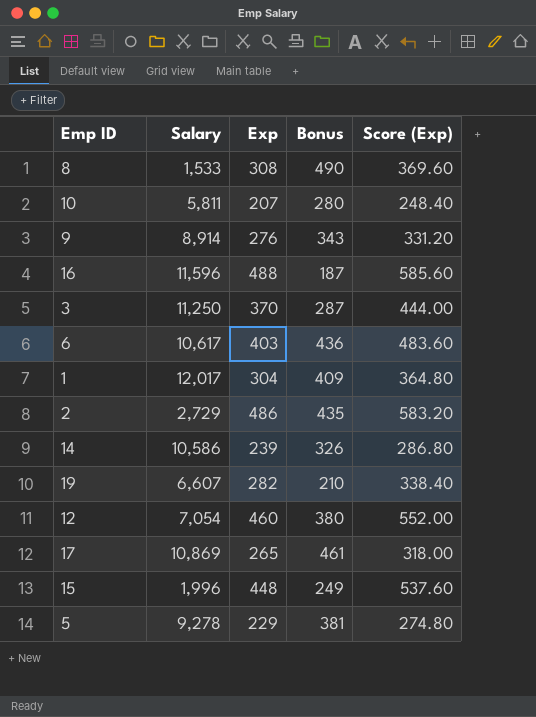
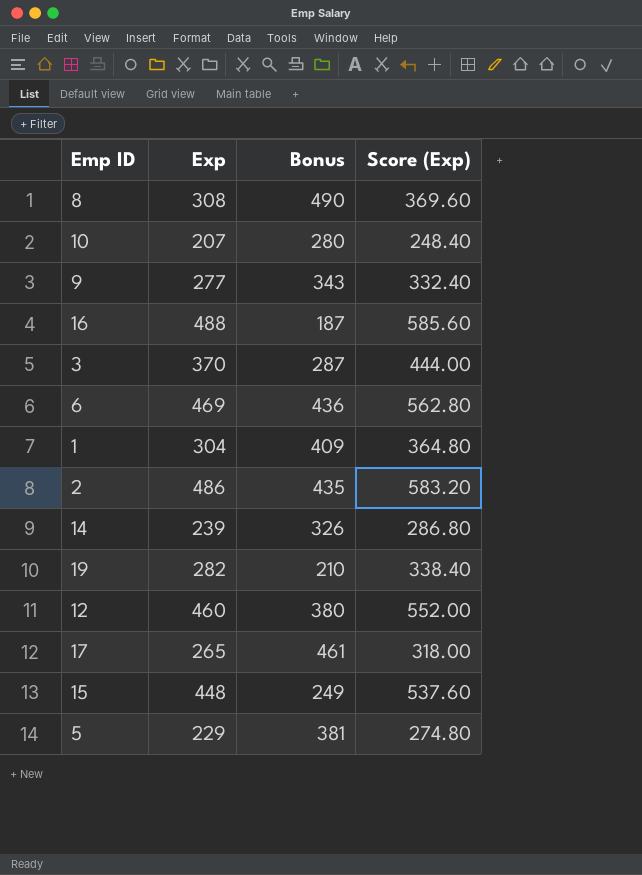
column Salary | position: 2 -> none
9 | Exp: 276 -> 277
9 | Score (Exp): 331.20 -> 332.40
6 | Exp: 403 -> 469
6 | Score (Exp): 483.60 -> 562.80

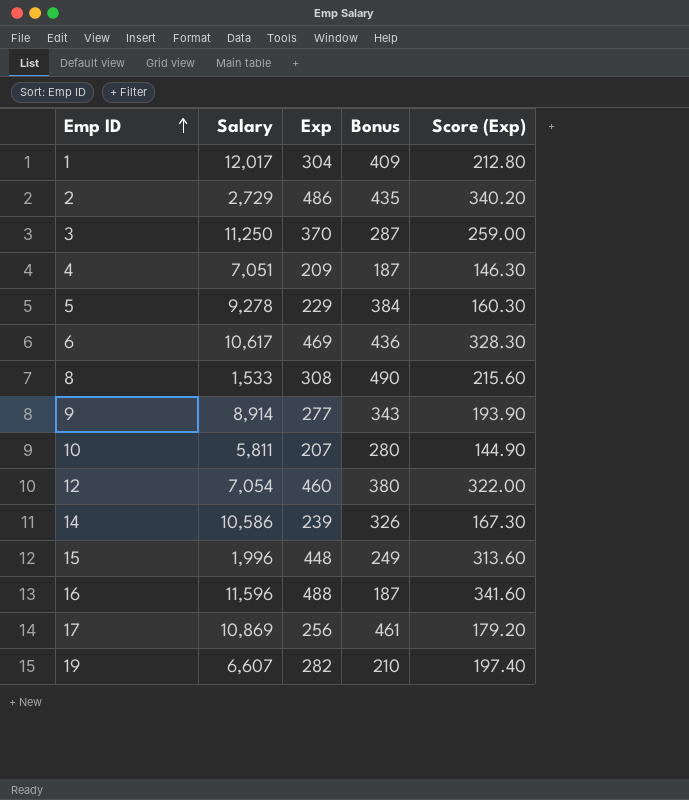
row order: none -> Emp ID ascending
column Salary | position: none -> 2
column Score (Exp) | formula: [Exp] * 1.2 -> [Exp] * 0.7
row 4: none -> 7,051 | 209 | 187 | 146.30
5 | Bonus: 381 -> 384
17 | Exp: 265 -> 256

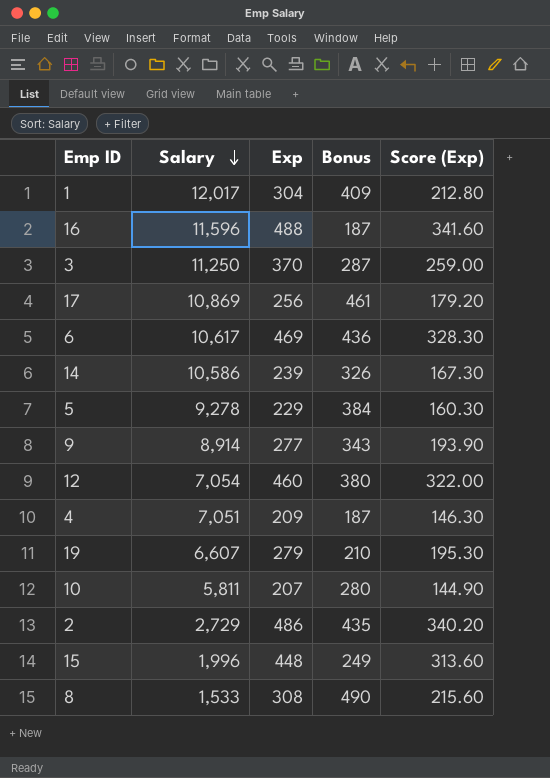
row order: Emp ID ascending -> Salary descending
19 | Exp: 282 -> 279
19 | Score (Exp): 197.40 -> 195.30

